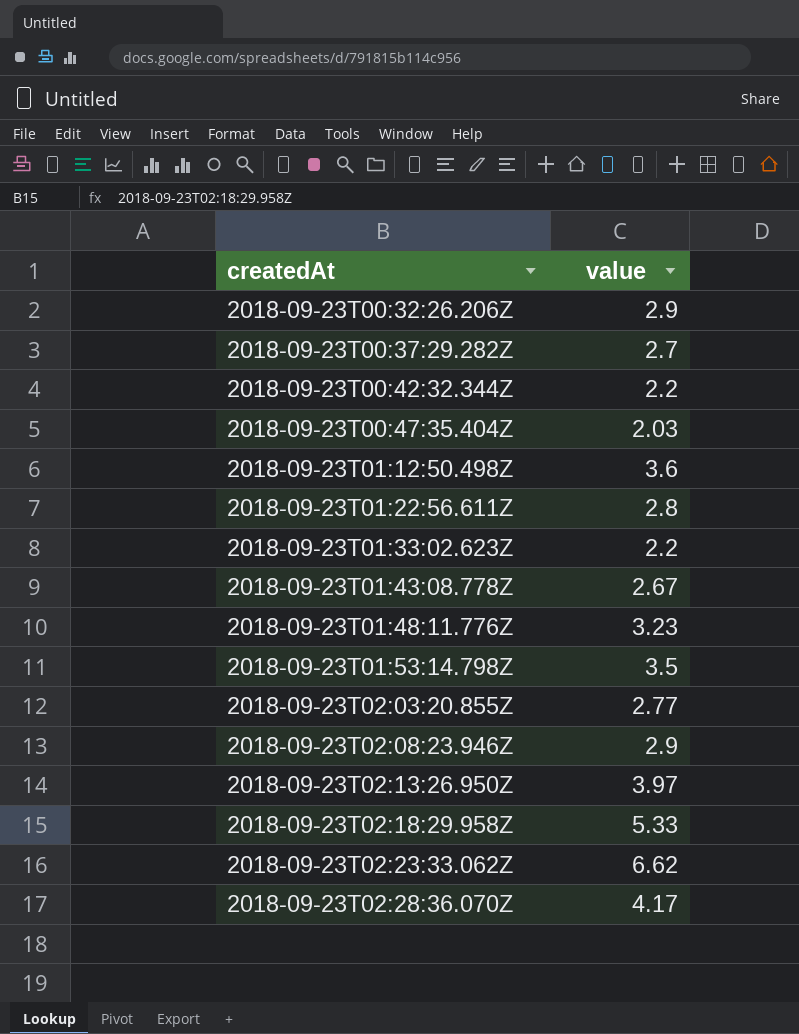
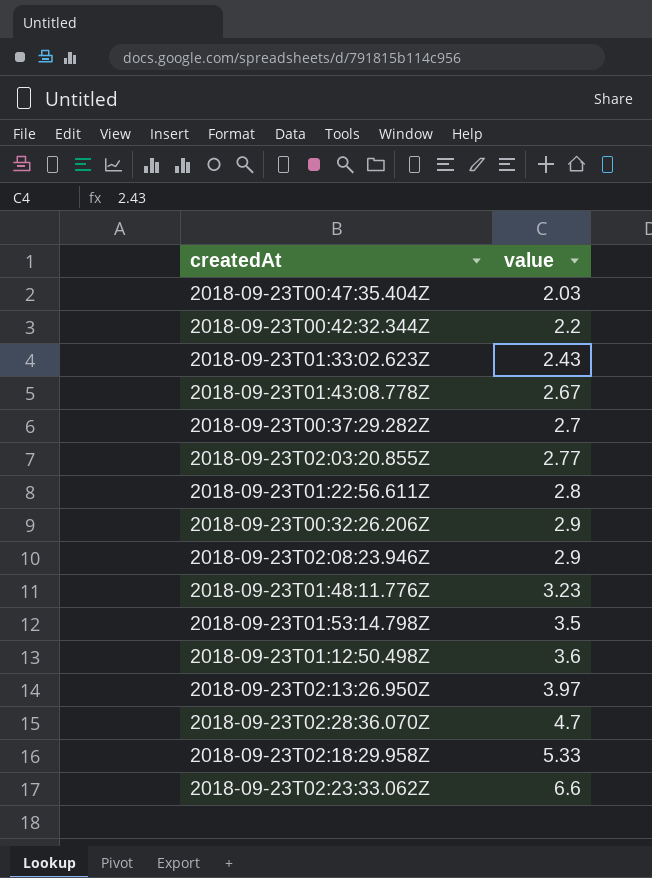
row order: createdAt ascending -> value ascending
2018-09-23T01:33:02.623Z | value: 2.2 -> 2.43
2018-09-23T02:28:36.070Z | value: 4.17 -> 4.7
2018-09-23T02:23:33.062Z | value: 6.62 -> 6.6

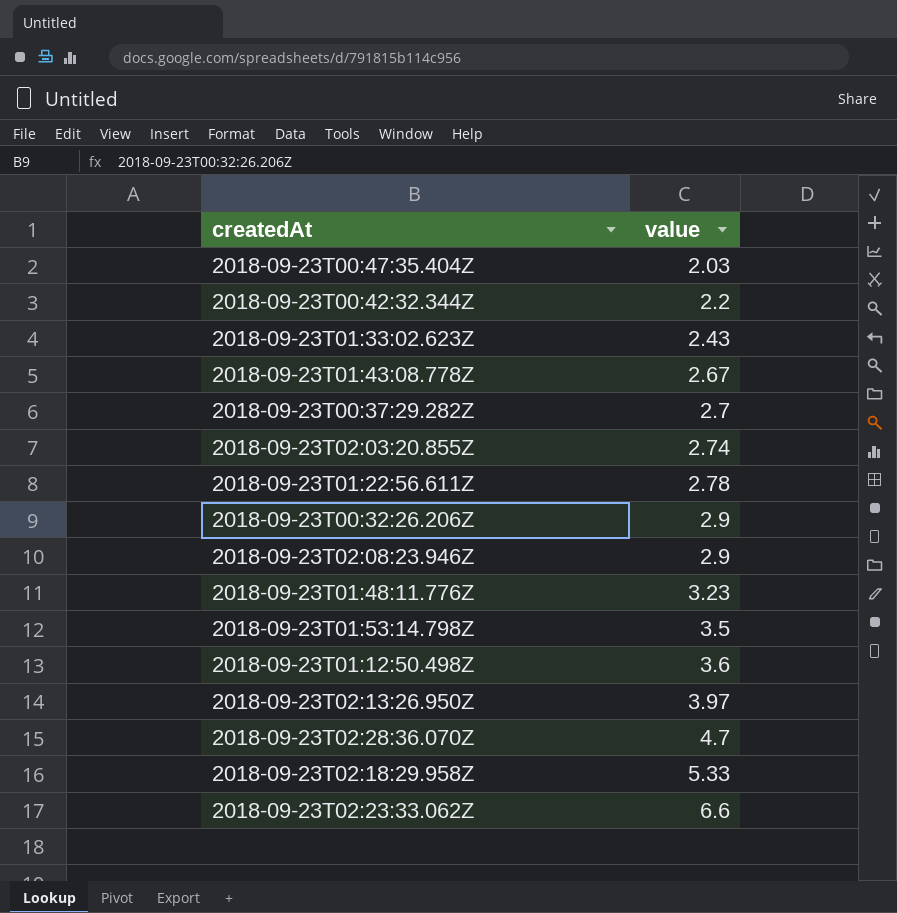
2018-09-23T02:03:20.855Z | value: 2.77 -> 2.74
2018-09-23T01:22:56.611Z | value: 2.8 -> 2.78

